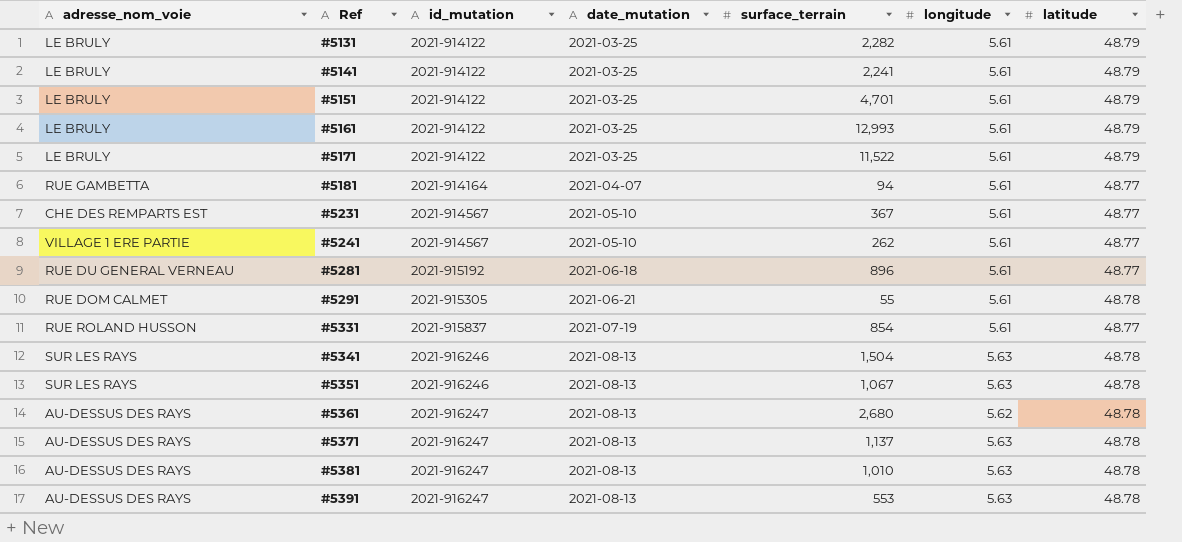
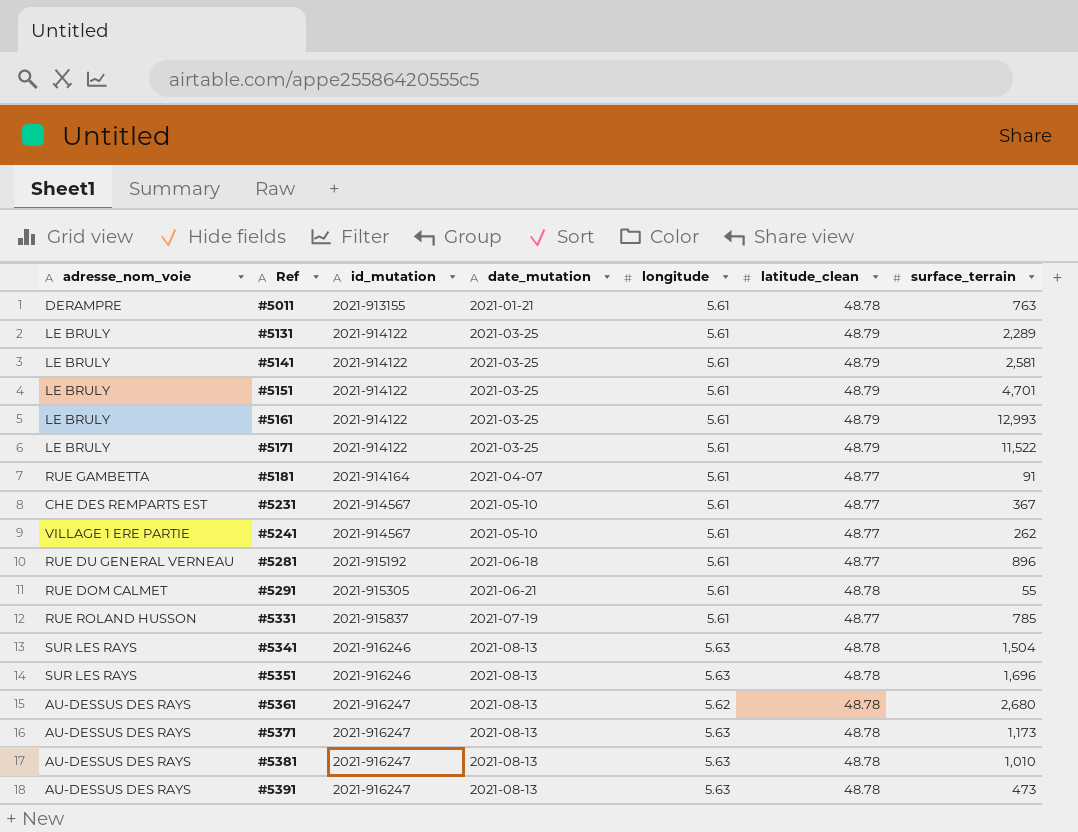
column name: latitude -> latitude_clean
column surface_terrain | position: 5 -> 7
row #5011: none -> DERAMPRE | 2021-913155 | 2021-01-21 | 5.61 | 48.78 | 763
#5131 | surface_terrain: 2,282 -> 2,289
#5141 | surface_terrain: 2,241 -> 2,581
#5181 | surface_terrain: 94 -> 91
#5331 | surface_terrain: 854 -> 785
#5351 | surface_terrain: 1,067 -> 1,696
#5371 | surface_terrain: 1,137 -> 1,173
#5391 | surface_terrain: 553 -> 473

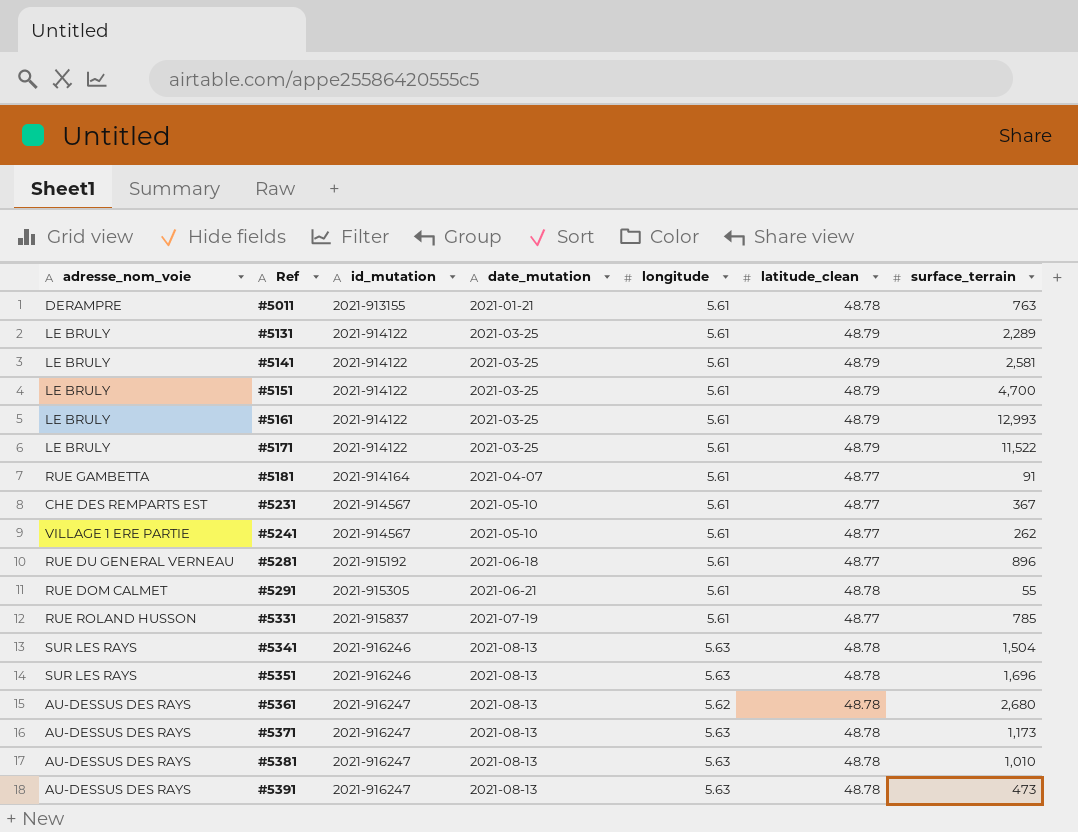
#5151 | surface_terrain: 4,701 -> 4,700

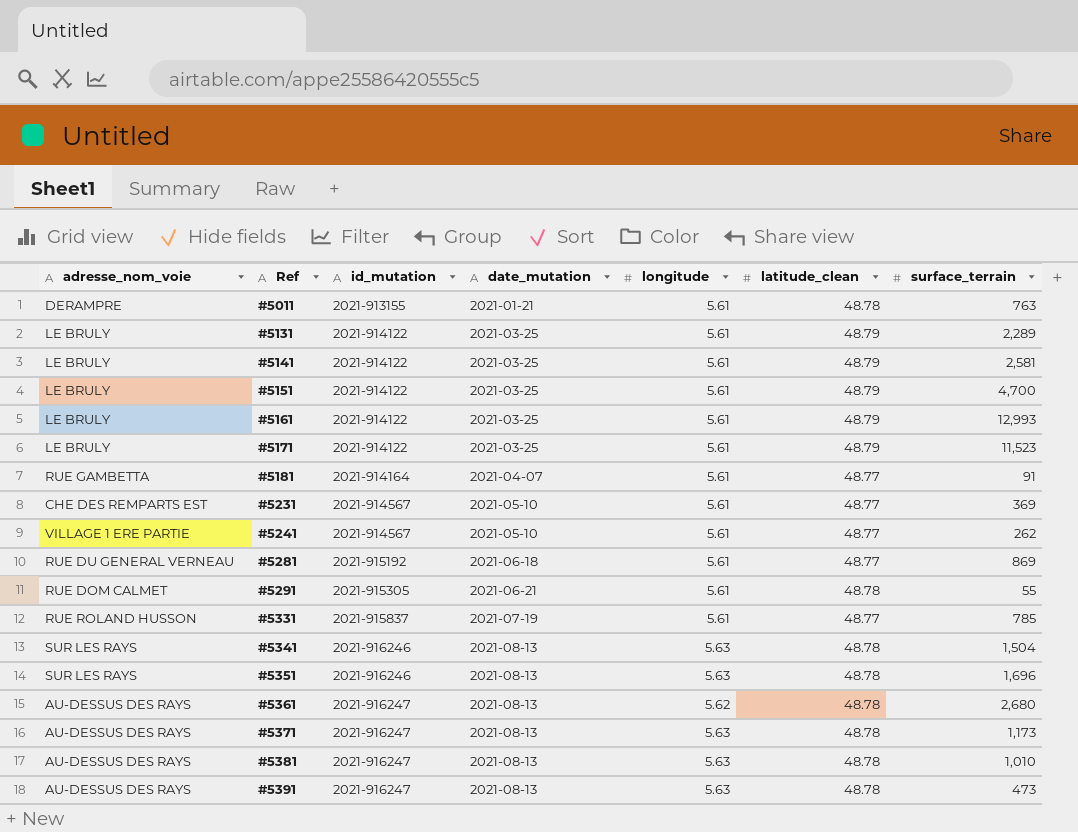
#5171 | surface_terrain: 11,522 -> 11,523
#5231 | surface_terrain: 367 -> 369
#5281 | surface_terrain: 896 -> 869

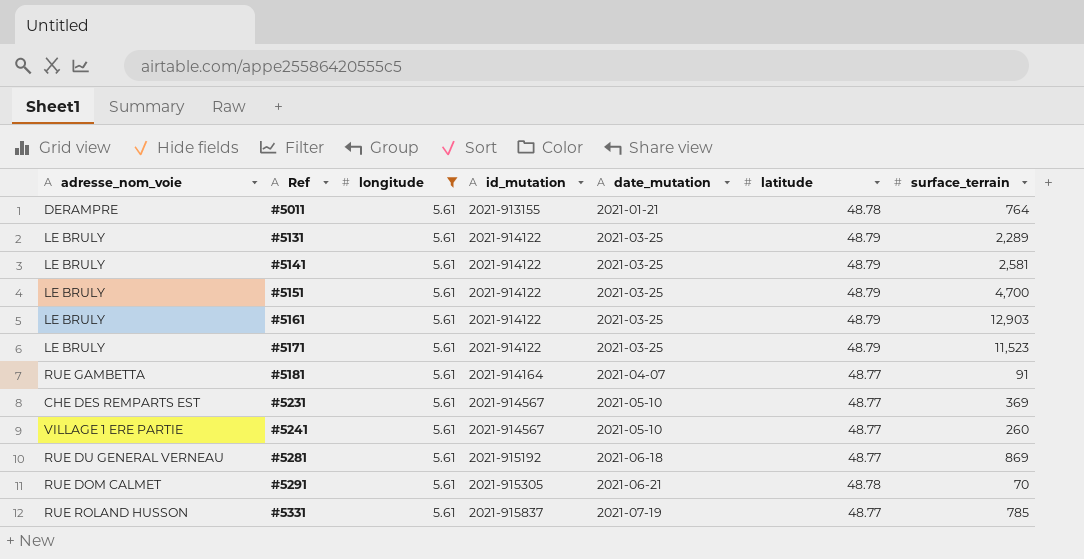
filter: none -> longitude = 5.61
column longitude | position: 5 -> 3
column name: latitude_clean -> latitude
#5011 | surface_terrain: 763 -> 764
#5161 | surface_terrain: 12,993 -> 12,903
#5241 | surface_terrain: 262 -> 260
#5291 | surface_terrain: 55 -> 70

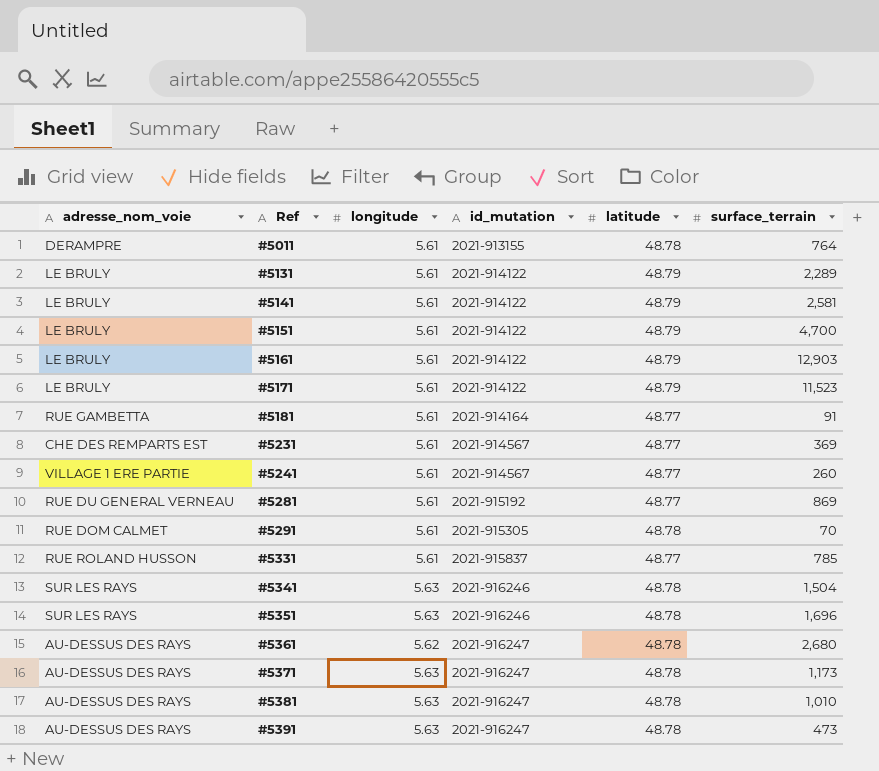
filter: longitude = 5.61 -> none
column date_mutation | position: 5 -> none

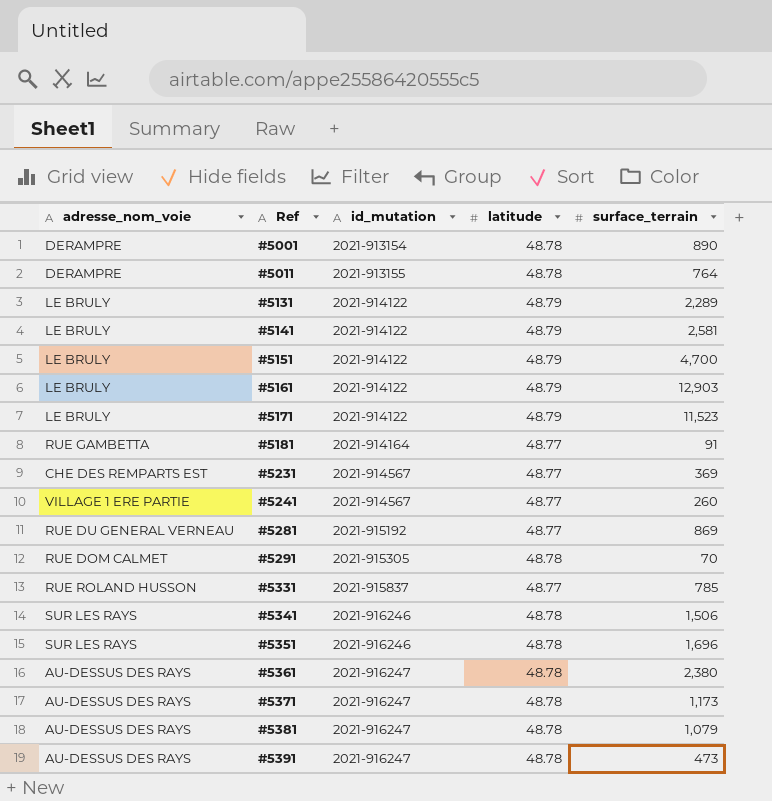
column longitude | position: 3 -> none
row #5001: none -> DERAMPRE | 2021-913154 | 48.78 | 890
#5341 | surface_terrain: 1,504 -> 1,506
#5361 | surface_terrain: 2,680 -> 2,380
#5381 | surface_terrain: 1,010 -> 1,079

